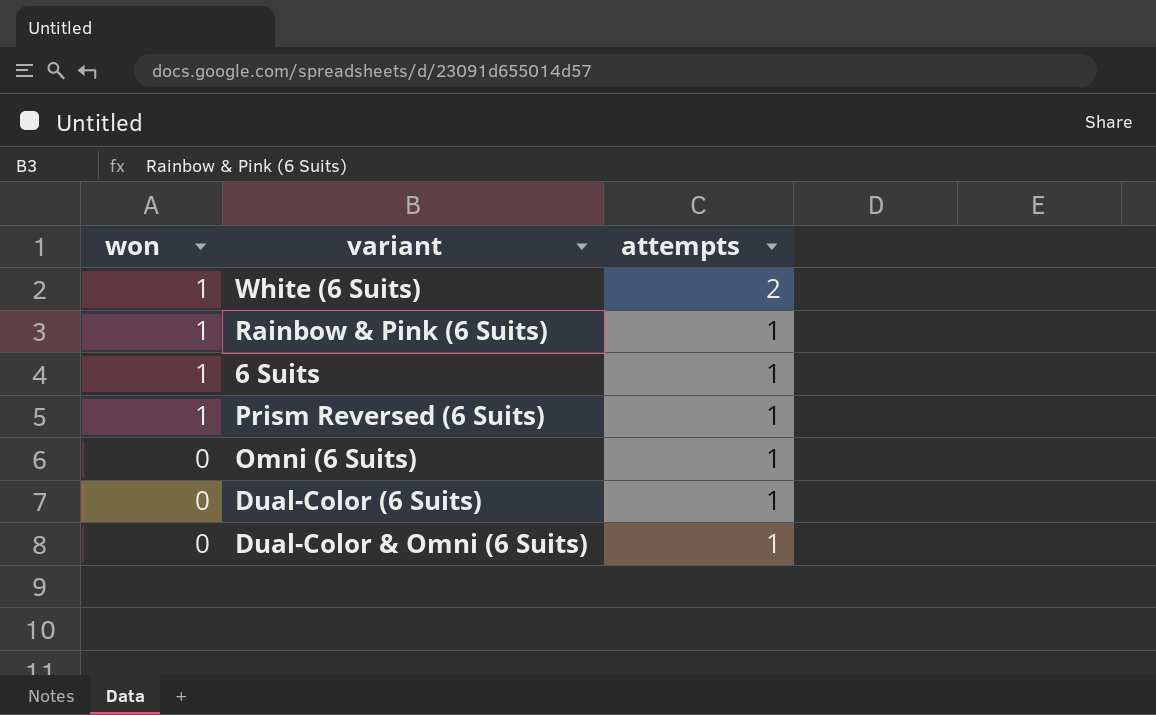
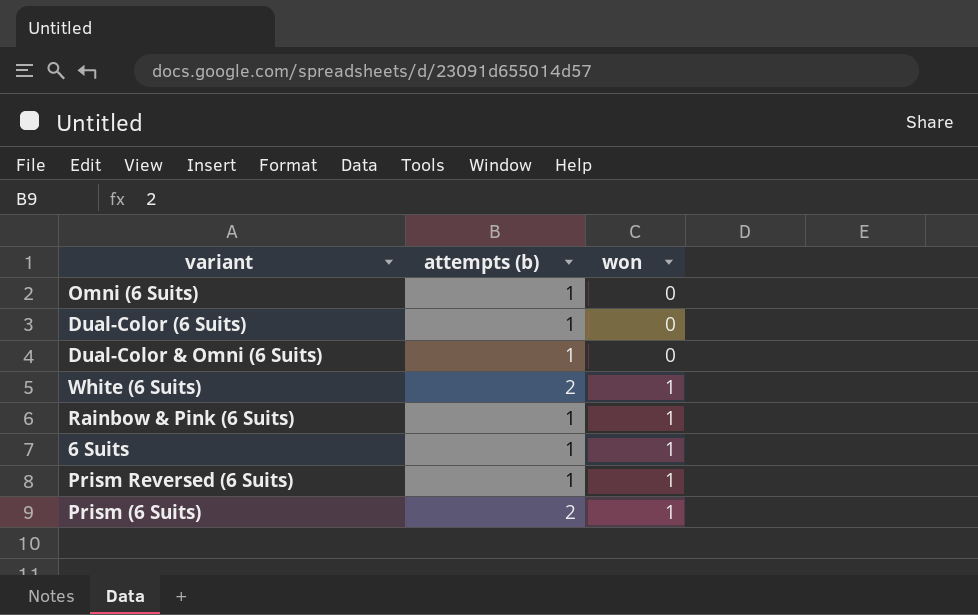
row order: won descending -> won ascending
column name: attempts -> attempts (b)
column won | position: 1 -> 3
row Prism (6 Suits): none -> 2 | 1

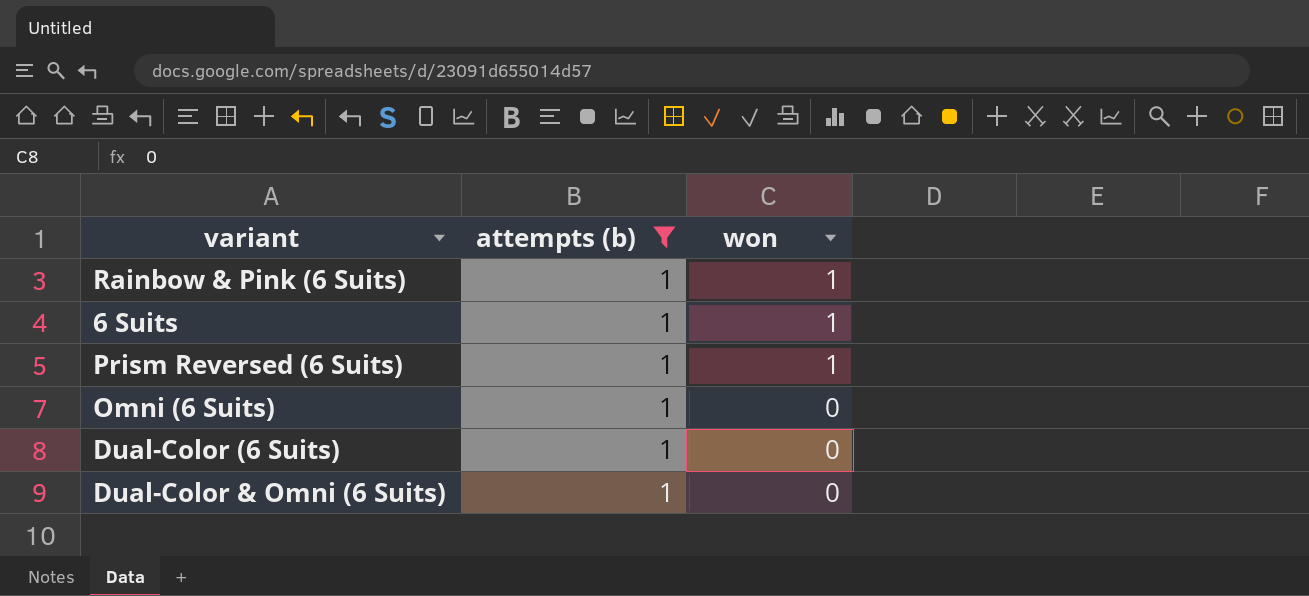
filter: none -> attempts (b) = 1
row order: won ascending -> won descending

